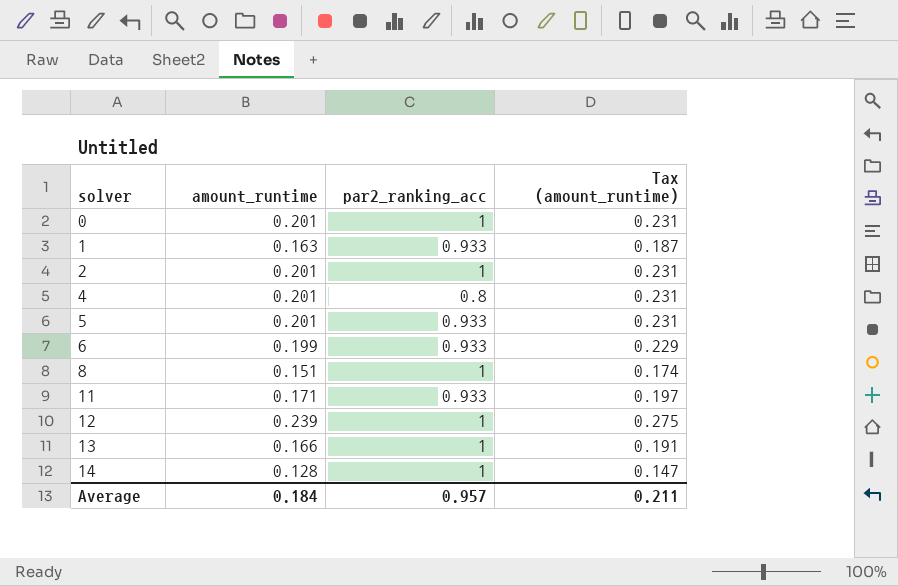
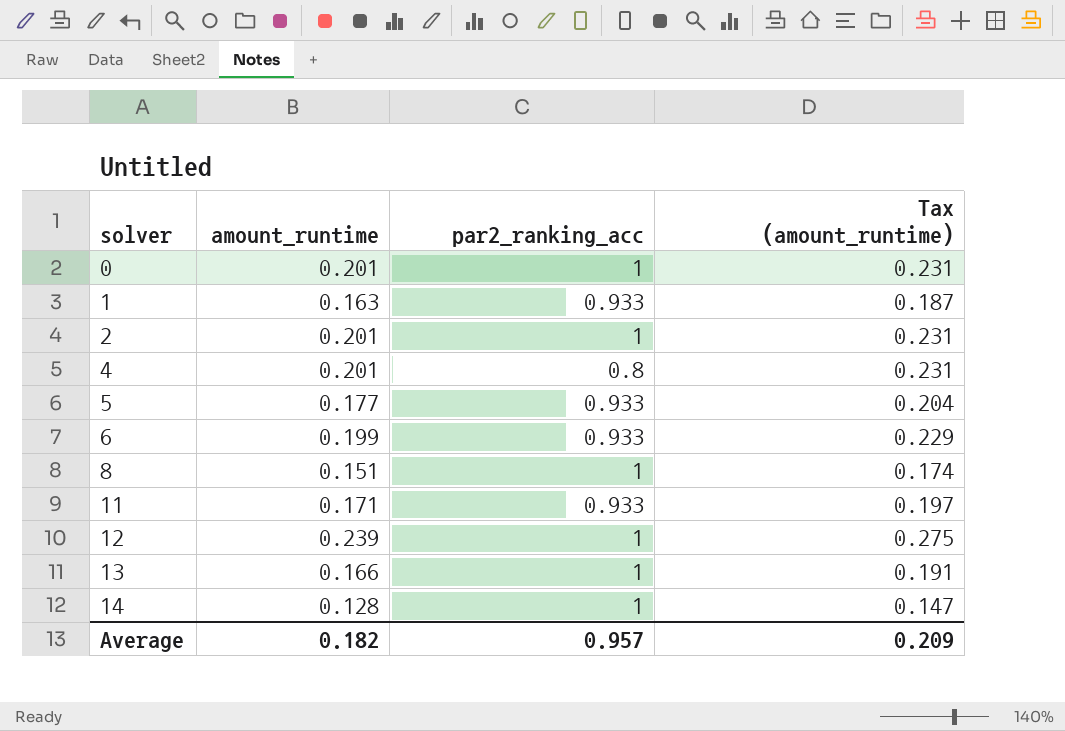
5 | amount_runtime: 0.201 -> 0.177
5 | Tax (amount_runtime): 0.231 -> 0.204
Average | amount_runtime: 0.184 -> 0.182
Average | Tax (amount_runtime): 0.211 -> 0.209

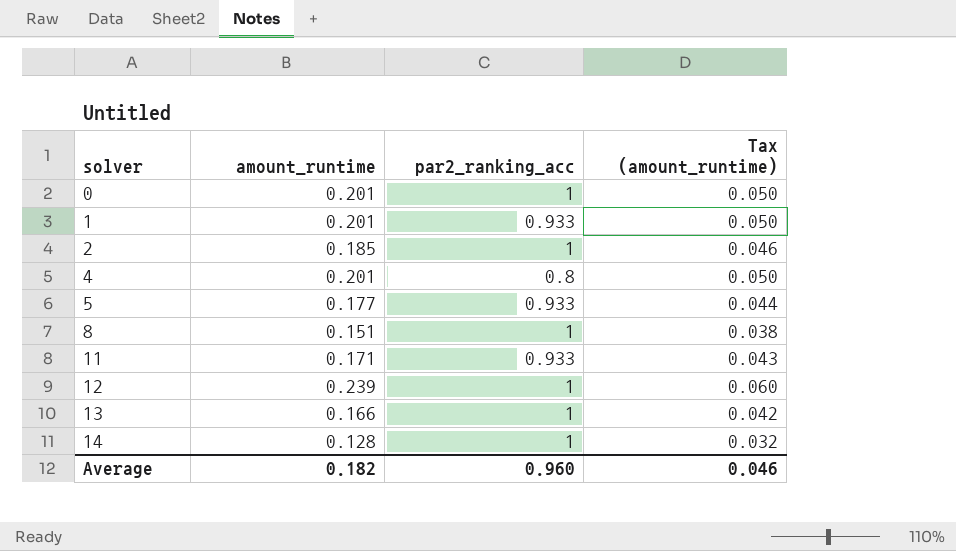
column Tax (amount_runtime) | formula: [amount_runtime] * 1.15 -> [amount_runtime] * 0.25
row 6: 0.199 | 0.933 | 0.229 -> none
1 | amount_runtime: 0.163 -> 0.201
2 | amount_runtime: 0.201 -> 0.185
Average | par2_ranking_acc: 0.957 -> 0.960
Average | Tax (amount_runtime): 0.209 -> 0.046

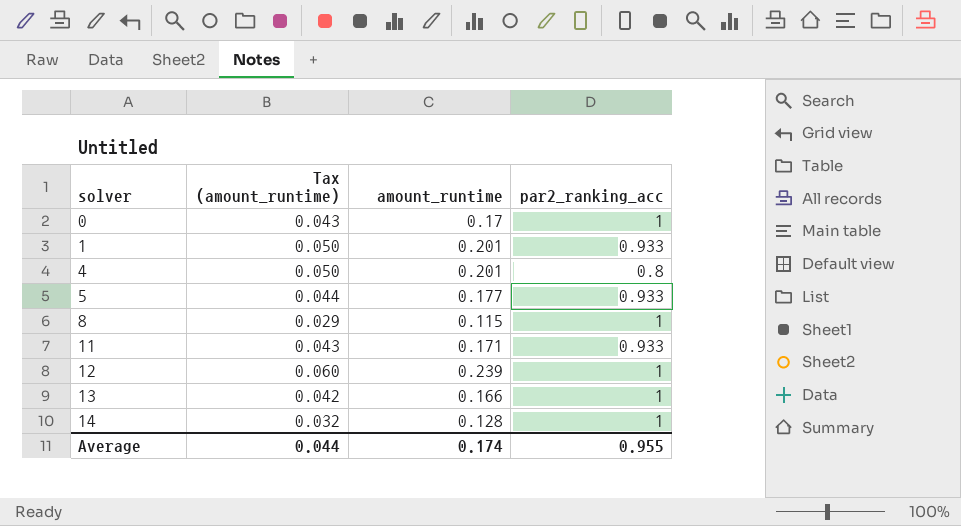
column Tax (amount_runtime) | position: 4 -> 2
row 2: 0.185 | 1 | 0.046 -> none
0 | Tax (amount_runtime): 0.050 -> 0.043
0 | amount_runtime: 0.201 -> 0.17
8 | Tax (amount_runtime): 0.038 -> 0.029
8 | amount_runtime: 0.151 -> 0.115
Average | Tax (amount_runtime): 0.046 -> 0.044
Average | amount_runtime: 0.182 -> 0.174
Average | par2_ranking_acc: 0.960 -> 0.955

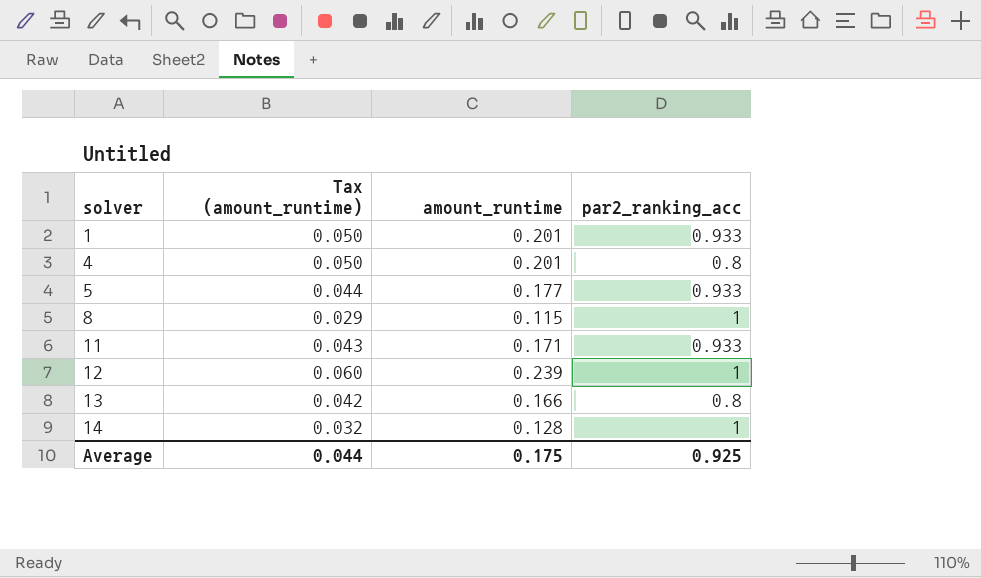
row 0: 0.043 | 0.17 | 1 -> none
13 | par2_ranking_acc: 1 -> 0.8
Average | amount_runtime: 0.174 -> 0.175
Average | par2_ranking_acc: 0.955 -> 0.925

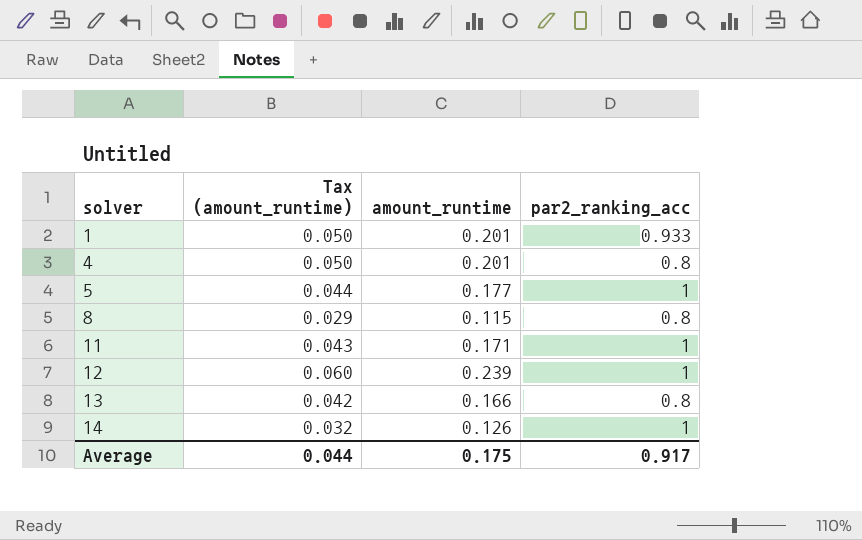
5 | par2_ranking_acc: 0.933 -> 1
8 | par2_ranking_acc: 1 -> 0.8
11 | par2_ranking_acc: 0.933 -> 1
14 | amount_runtime: 0.128 -> 0.126
Average | par2_ranking_acc: 0.925 -> 0.917

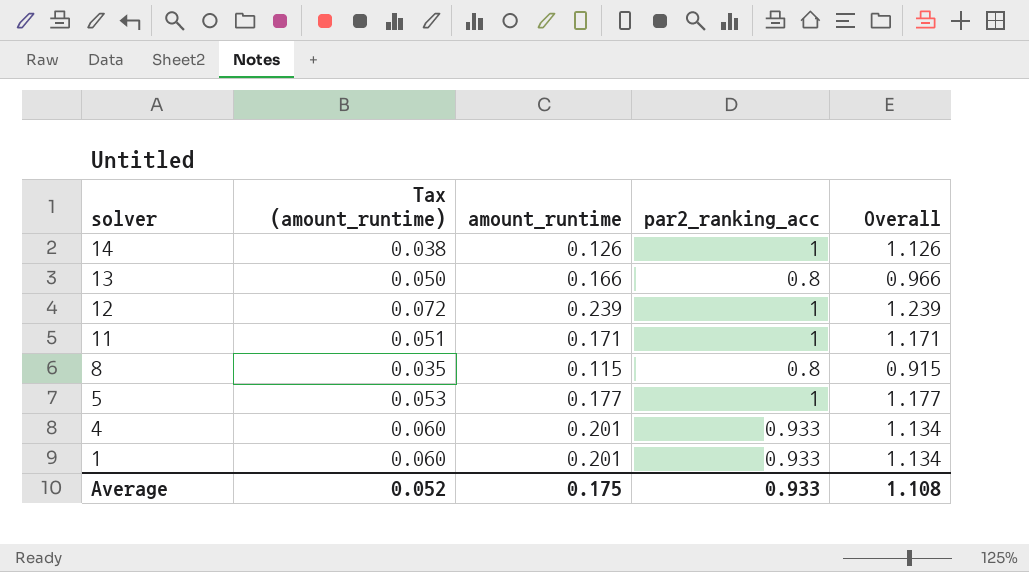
row order: solver ascending -> solver descending
column Tax (amount_runtime) | formula: [amount_runtime] * 0.25 -> [amount_runtime] * 0.3
column Overall | formula: none -> [amount_runtime] + [par2_ranking_acc]
4 | par2_ranking_acc: 0.8 -> 0.933
Average | Tax (amount_runtime): 0.044 -> 0.052
Average | par2_ranking_acc: 0.917 -> 0.933

